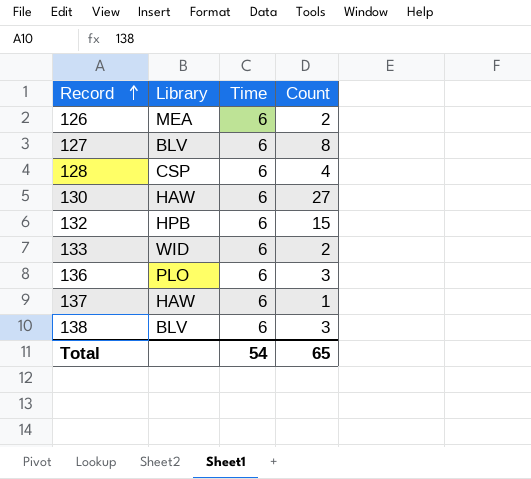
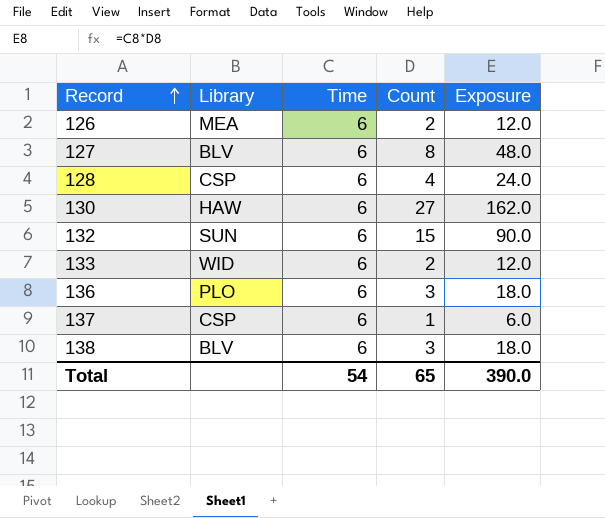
column Exposure | formula: none -> [Time] * [Count]
132 | Library: HPB -> SUN
137 | Library: HAW -> CSP

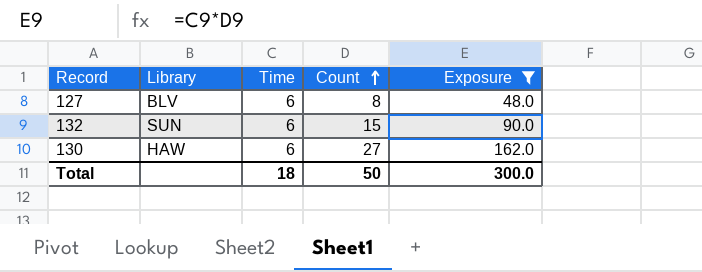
filter: none -> Exposure >= 48.0
row order: Record ascending -> Count ascending
Total | Time: 54 -> 18
Total | Count: 65 -> 50
Total | Exposure: 390.0 -> 300.0

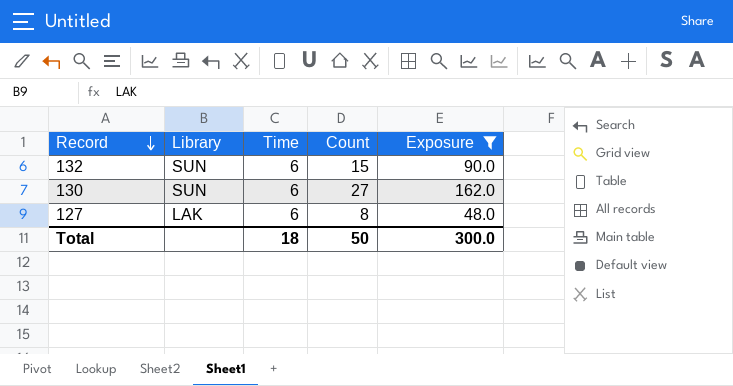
row order: Count ascending -> Record descending
130 | Library: HAW -> SUN
127 | Library: BLV -> LAK

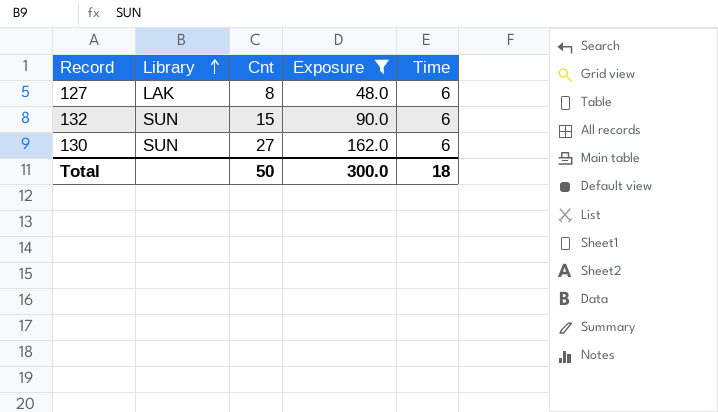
row order: Record descending -> Library ascending
column name: Count -> Cnt
column Time | position: 3 -> 5

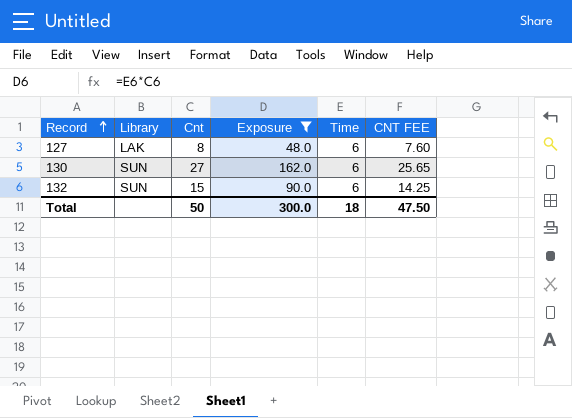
row order: Library ascending -> Record ascending
column CNT FEE | formula: none -> [Cnt] * 0.95

